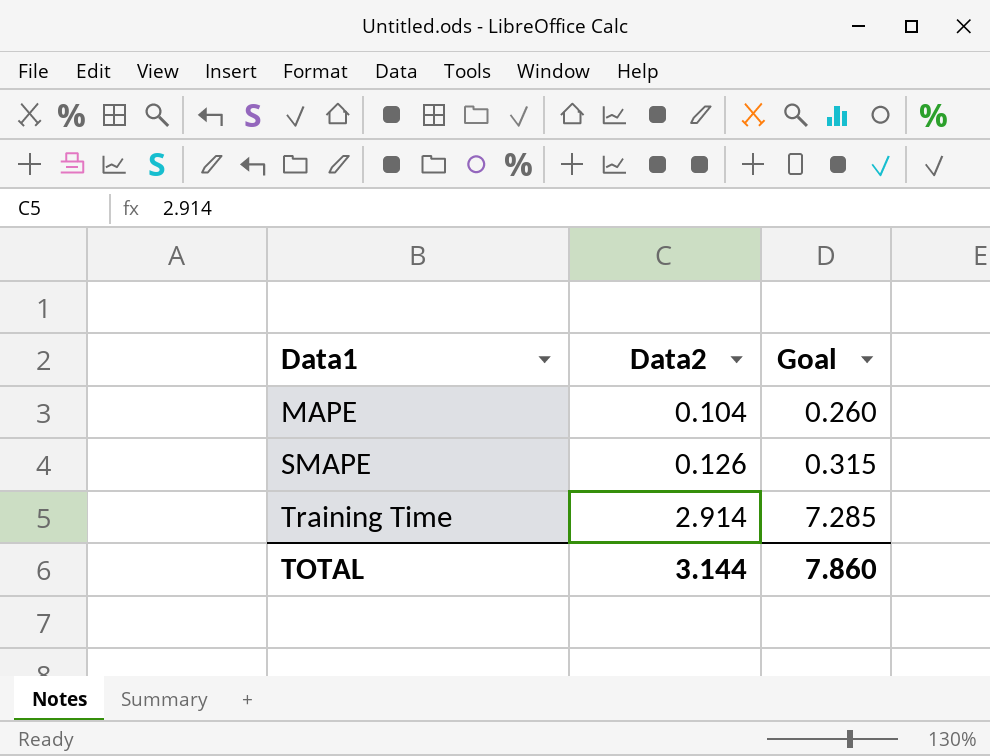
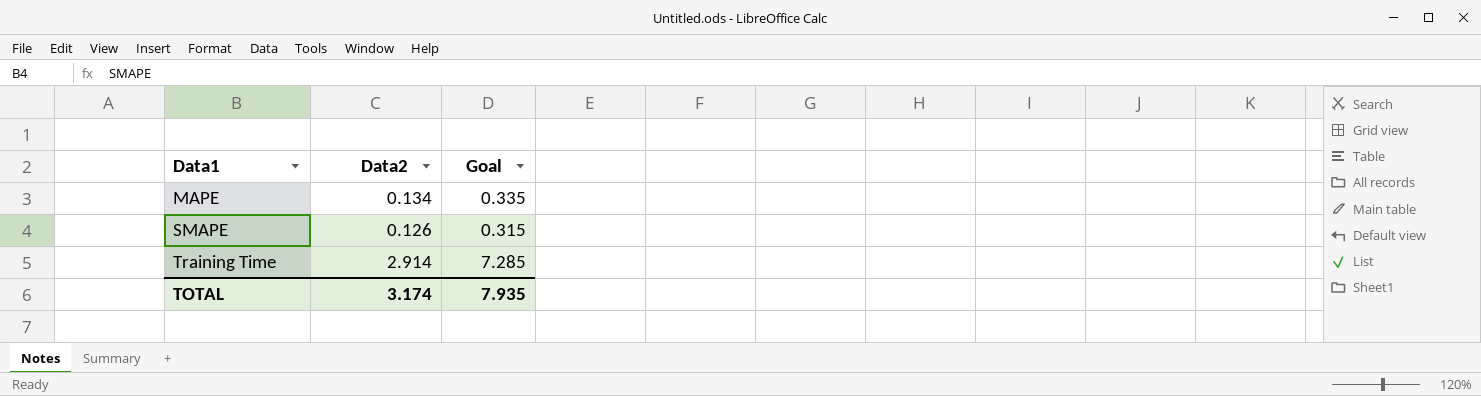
MAPE | Data2: 0.104 -> 0.134
MAPE | Goal: 0.260 -> 0.335
TOTAL | Data2: 3.144 -> 3.174
TOTAL | Goal: 7.860 -> 7.935

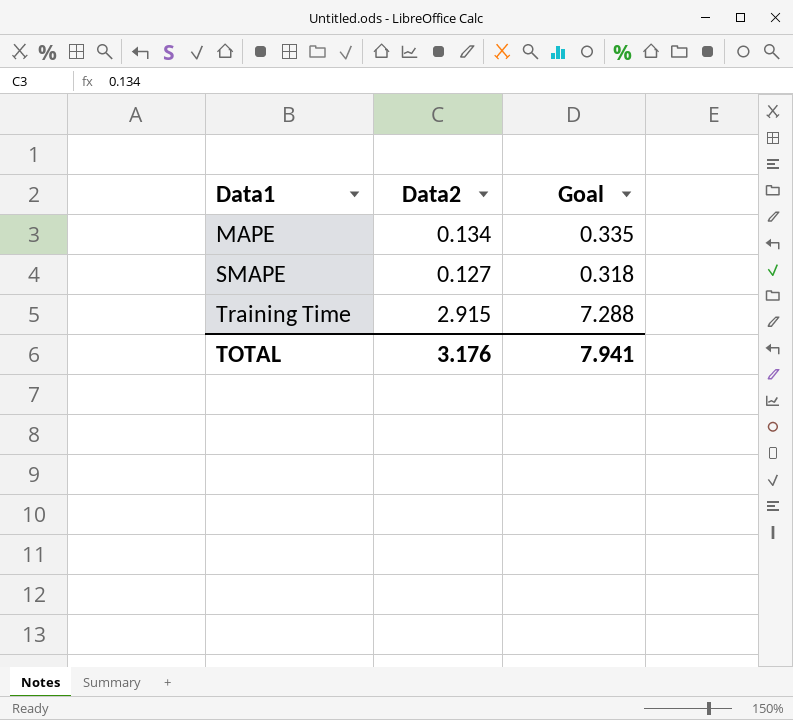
SMAPE | Data2: 0.126 -> 0.127
SMAPE | Goal: 0.315 -> 0.318
Training Time | Data2: 2.914 -> 2.915
Training Time | Goal: 7.285 -> 7.288
TOTAL | Data2: 3.174 -> 3.176
TOTAL | Goal: 7.935 -> 7.941

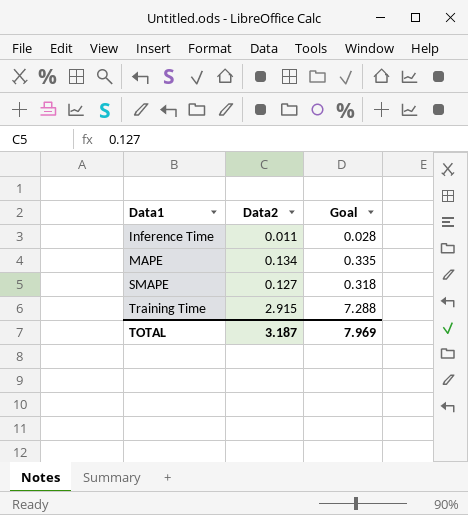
row Inference Time: none -> 0.011 | 0.028
TOTAL | Data2: 3.176 -> 3.187
TOTAL | Goal: 7.941 -> 7.969

